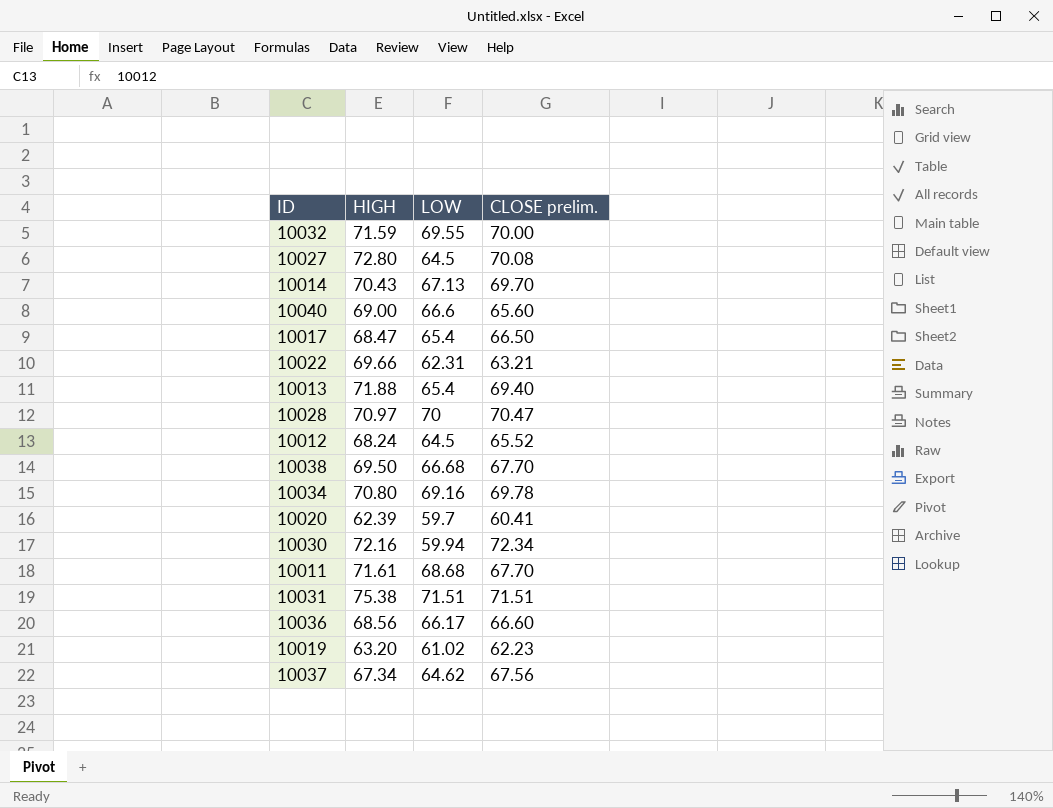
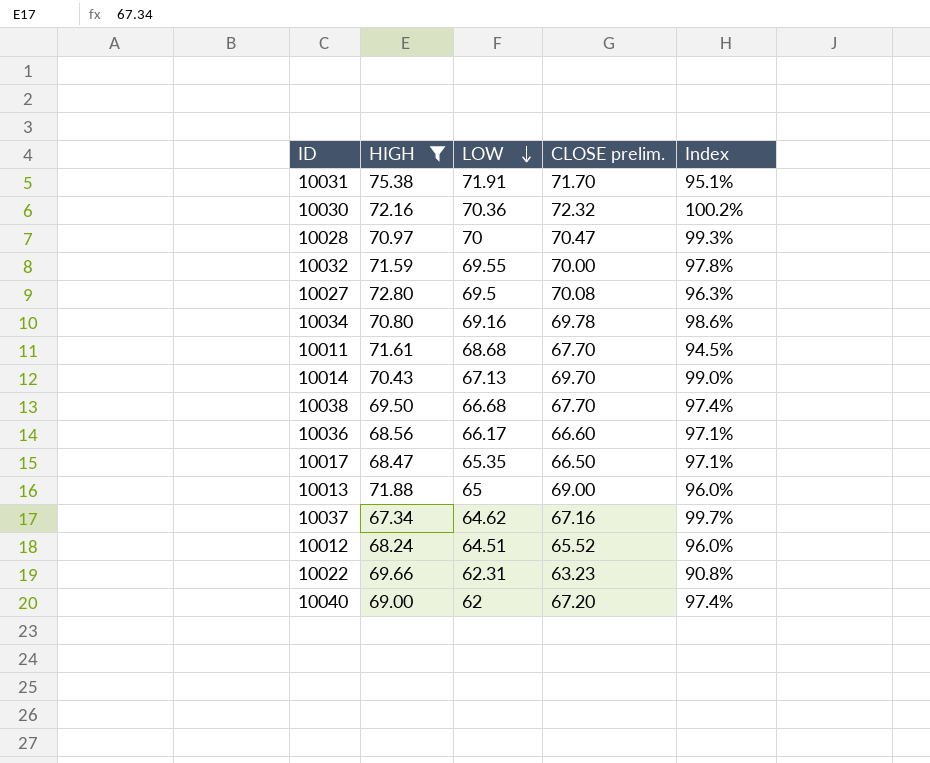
filter: none -> HIGH >= 67.34
row order: none -> LOW descending
column Index | formula: none -> [CLOSE prelim.] / [HIGH]
10031 | LOW: 71.51 -> 71.91
10031 | CLOSE prelim.: 71.51 -> 71.70
10030 | LOW: 59.94 -> 70.36
10030 | CLOSE prelim.: 72.34 -> 72.32
10027 | LOW: 64.5 -> 69.5
10017 | LOW: 65.4 -> 65.35
10013 | LOW: 65.4 -> 65
10013 | CLOSE prelim.: 69.40 -> 69.00
10037 | CLOSE prelim.: 67.56 -> 67.16
10012 | LOW: 64.5 -> 64.51
10022 | CLOSE prelim.: 63.21 -> 63.23
10040 | LOW: 66.6 -> 62
10040 | CLOSE prelim.: 65.60 -> 67.20

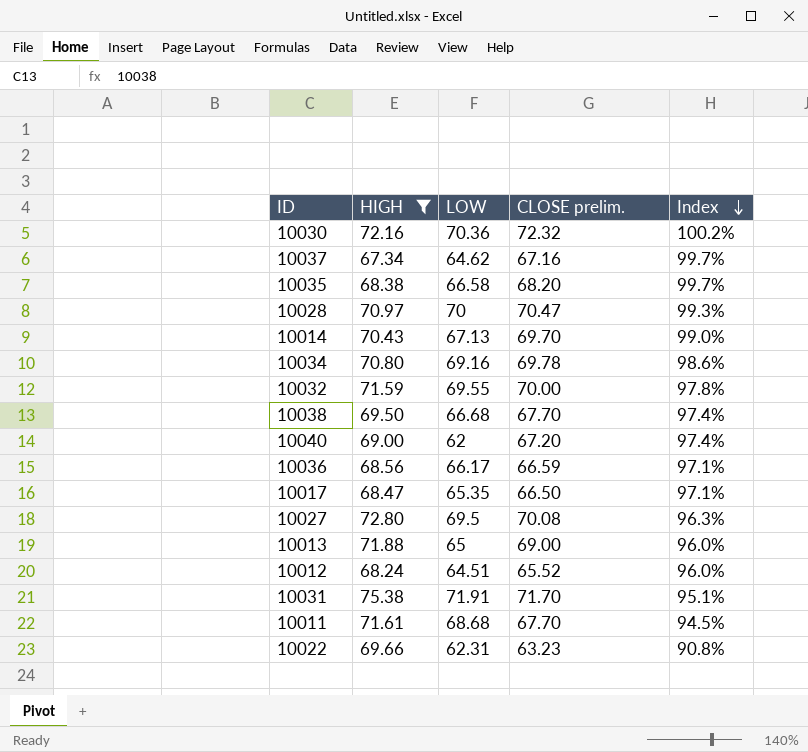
row order: LOW descending -> Index descending
row 10035: none -> 68.38 | 66.58 | 68.20 | 99.7%
10036 | CLOSE prelim.: 66.60 -> 66.59

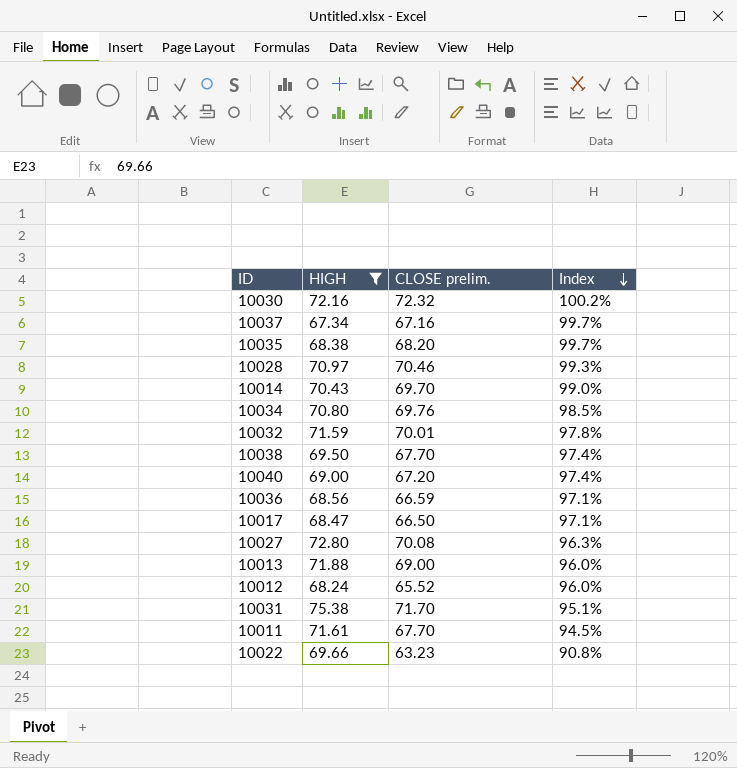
column LOW | position: 3 -> none
10028 | CLOSE prelim.: 70.47 -> 70.46
10034 | CLOSE prelim.: 69.78 -> 69.76
10034 | Index: 98.6% -> 98.5%
10032 | CLOSE prelim.: 70.00 -> 70.01

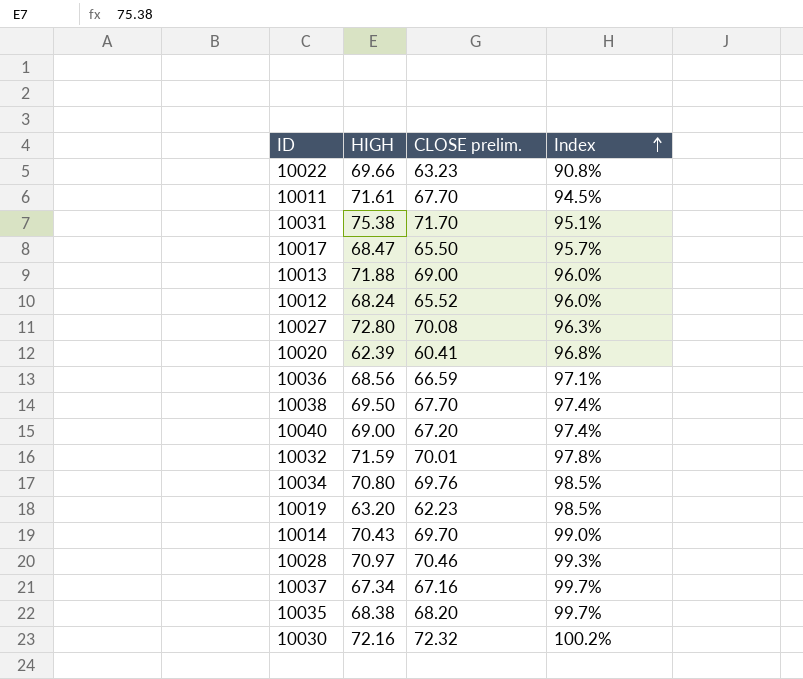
filter: HIGH >= 67.34 -> none
row order: Index descending -> Index ascending
10017 | CLOSE prelim.: 66.50 -> 65.50
10017 | Index: 97.1% -> 95.7%

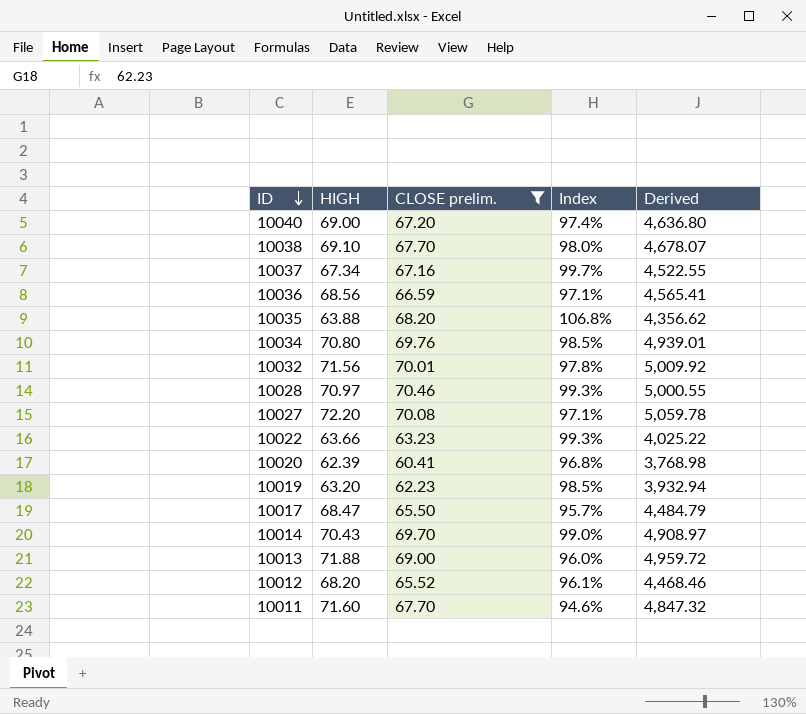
filter: none -> CLOSE prelim. <= 70.46
row order: Index ascending -> ID descending
column Derived | formula: none -> [HIGH] * [CLOSE prelim.]
10038 | HIGH: 69.50 -> 69.10
10038 | Index: 97.4% -> 98.0%
10035 | HIGH: 68.38 -> 63.88
10035 | Index: 99.7% -> 106.8%
10032 | HIGH: 71.59 -> 71.56
10027 | HIGH: 72.80 -> 72.20
10027 | Index: 96.3% -> 97.1%
10022 | HIGH: 69.66 -> 63.66
10022 | Index: 90.8% -> 99.3%
10012 | HIGH: 68.24 -> 68.20
10012 | Index: 96.0% -> 96.1%
10011 | HIGH: 71.61 -> 71.60
10011 | Index: 94.5% -> 94.6%

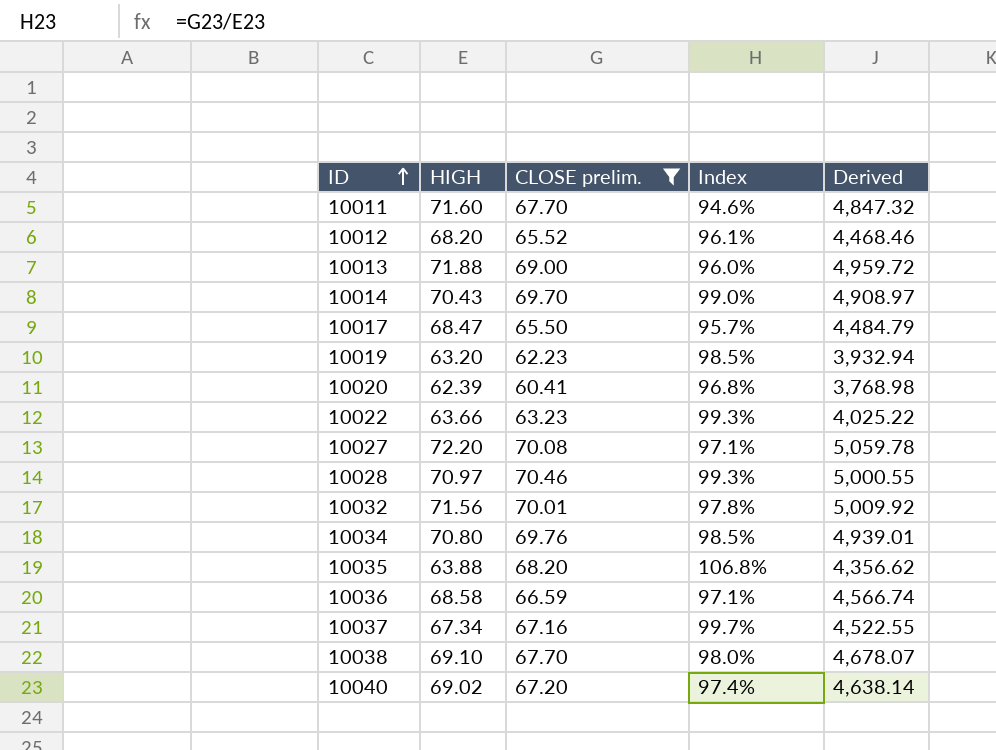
row order: ID descending -> ID ascending
10036 | HIGH: 68.56 -> 68.58
10036 | Derived: 4,565.41 -> 4,566.74
10040 | HIGH: 69.00 -> 69.02
10040 | Derived: 4,636.80 -> 4,638.14

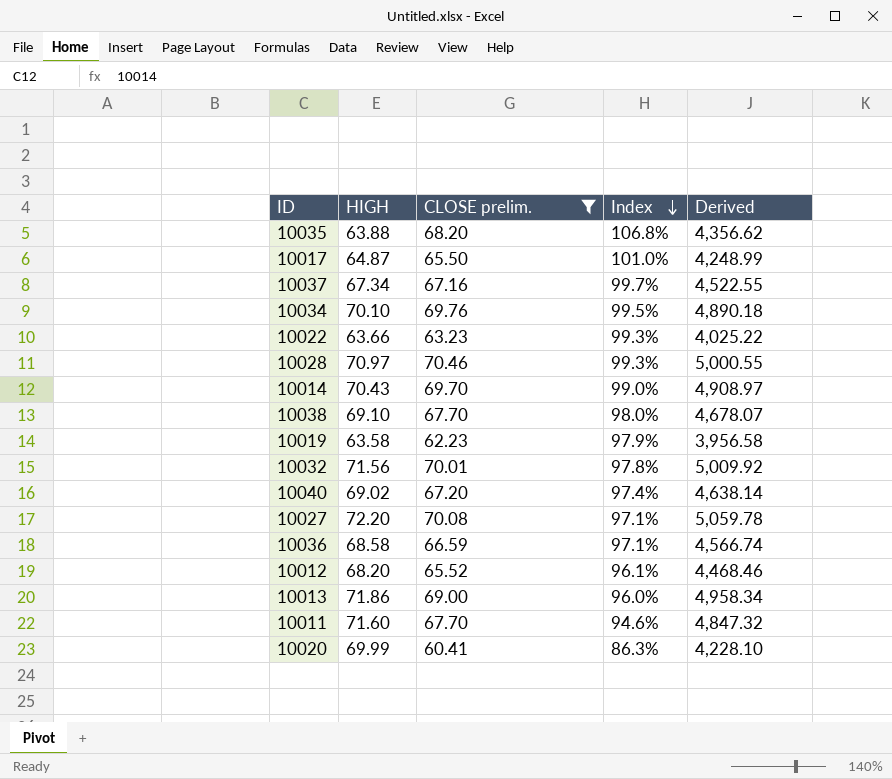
row order: ID ascending -> Index descending
10017 | HIGH: 68.47 -> 64.87
10017 | Index: 95.7% -> 101.0%
10017 | Derived: 4,484.79 -> 4,248.99
10034 | HIGH: 70.80 -> 70.10
10034 | Index: 98.5% -> 99.5%
10034 | Derived: 4,939.01 -> 4,890.18
10019 | HIGH: 63.20 -> 63.58
10019 | Index: 98.5% -> 97.9%
10019 | Derived: 3,932.94 -> 3,956.58
10013 | HIGH: 71.88 -> 71.86
10013 | Derived: 4,959.72 -> 4,958.34
10020 | HIGH: 62.39 -> 69.99
10020 | Index: 96.8% -> 86.3%
10020 | Derived: 3,768.98 -> 4,228.10

